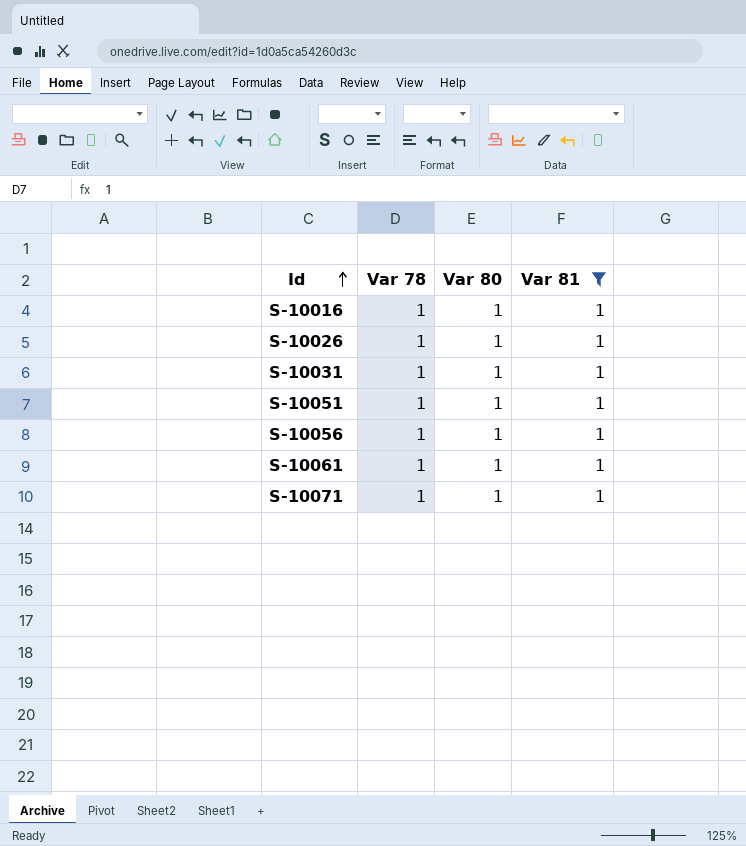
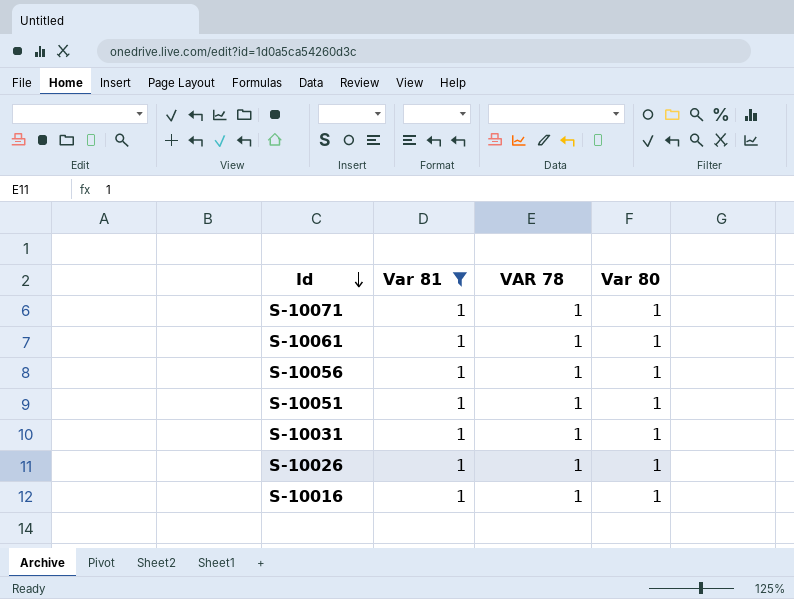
row order: Id ascending -> Id descending
column Var 81 | position: 4 -> 2
column name: Var 78 -> VAR 78

